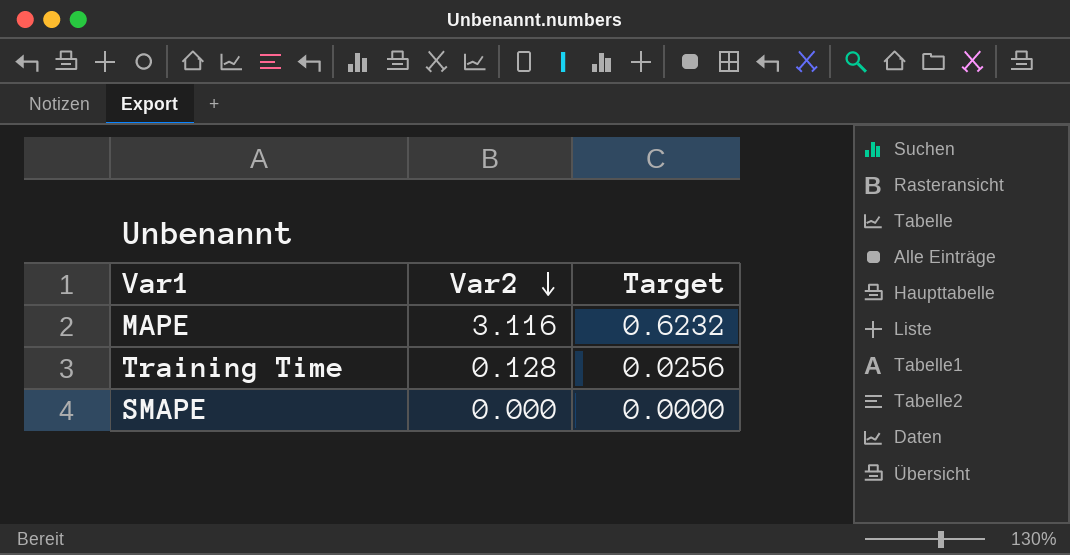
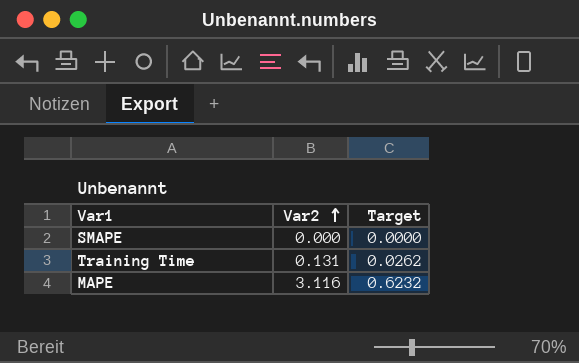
row order: Var2 descending -> Var2 ascending
Training Time | Var2: 0.128 -> 0.131
Training Time | Target: 0.0256 -> 0.0262

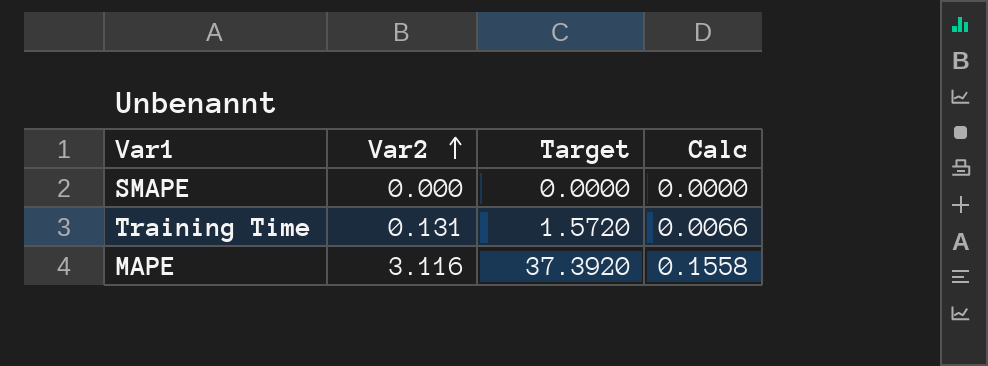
column Target | formula: [Var2] * 0.2 -> [Var2] * 12
column Calc | formula: none -> [Var2] * 0.05

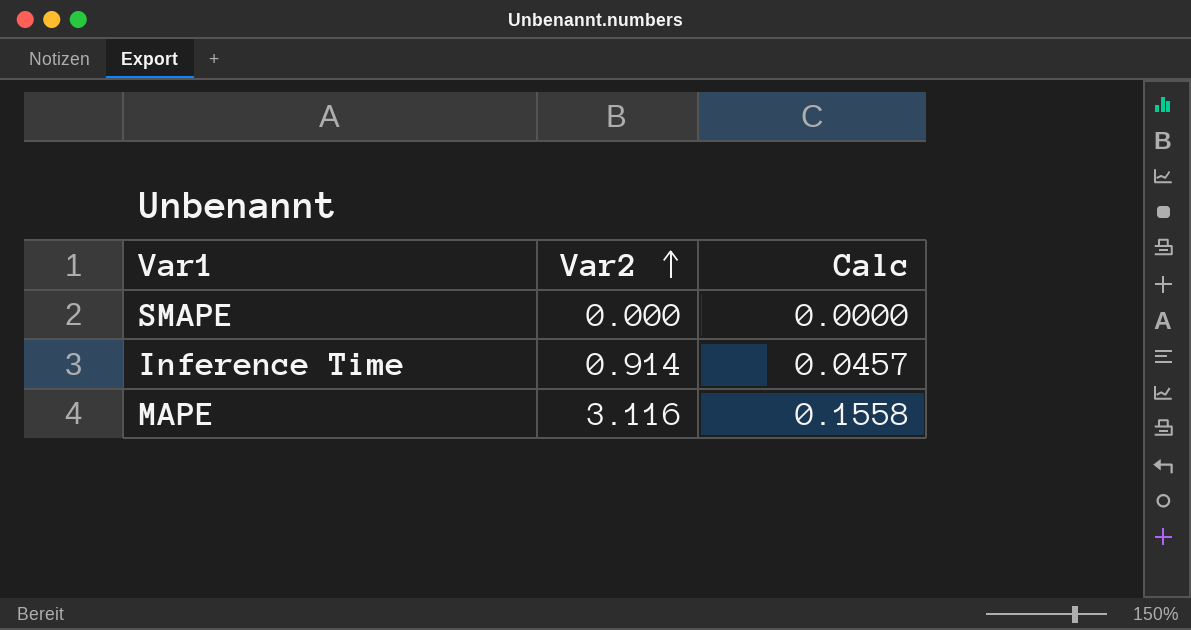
column Target | formula: [Var2] * 12 -> none
row Training Time: 0.131 | 1.5720 | 0.0066 -> none
row Inference Time: none -> 0.914 | 0.0457

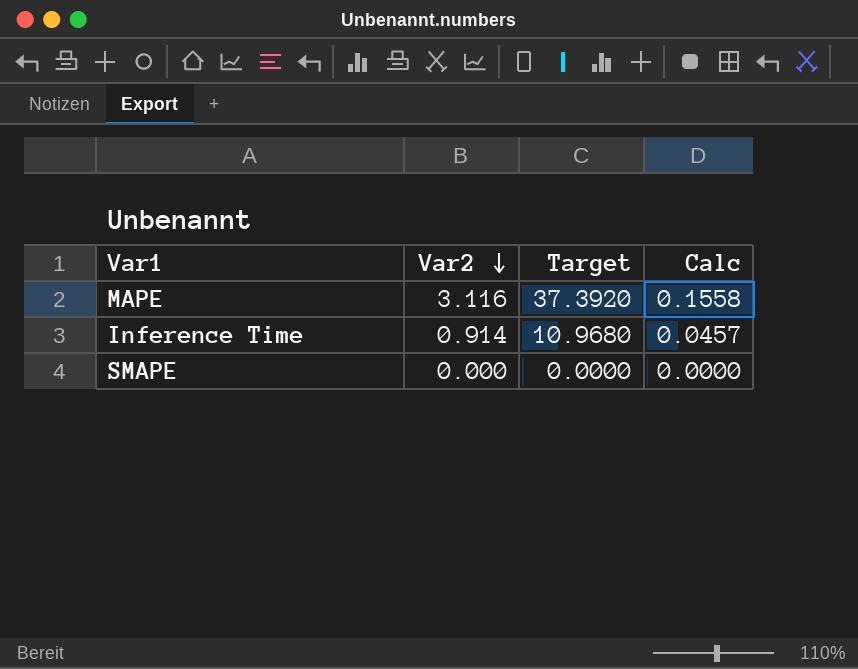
row order: Var2 ascending -> Var2 descending
column Target | formula: none -> [Var2] * 12

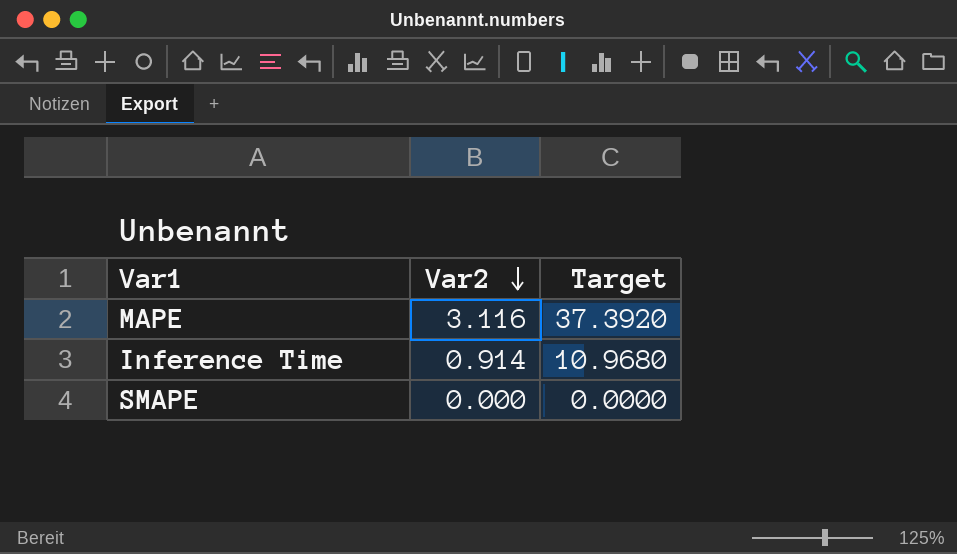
column Calc | formula: [Var2] * 0.05 -> none

